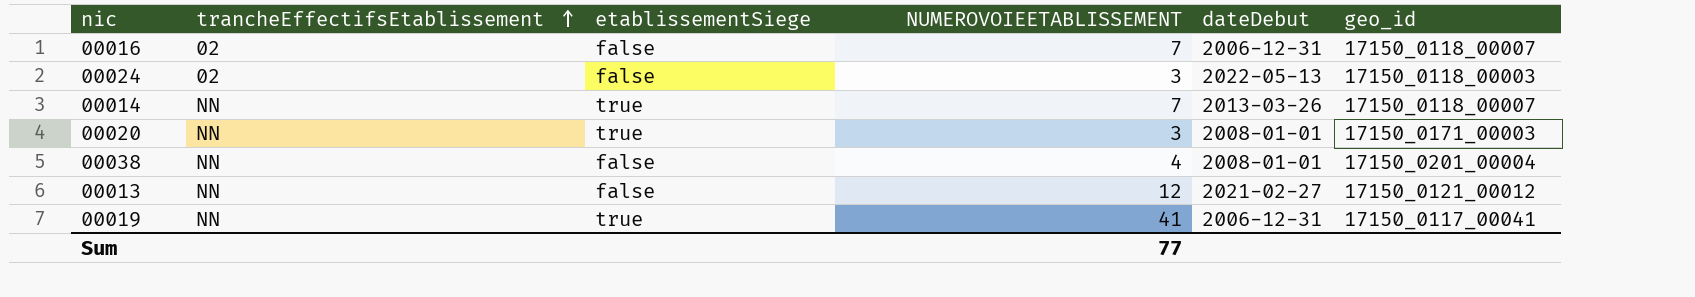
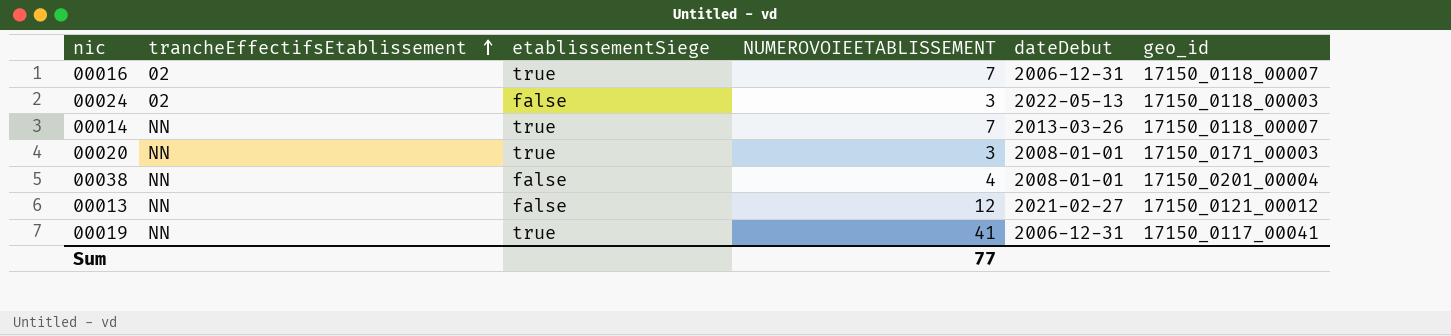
00016 | etablissementSiege: false -> true

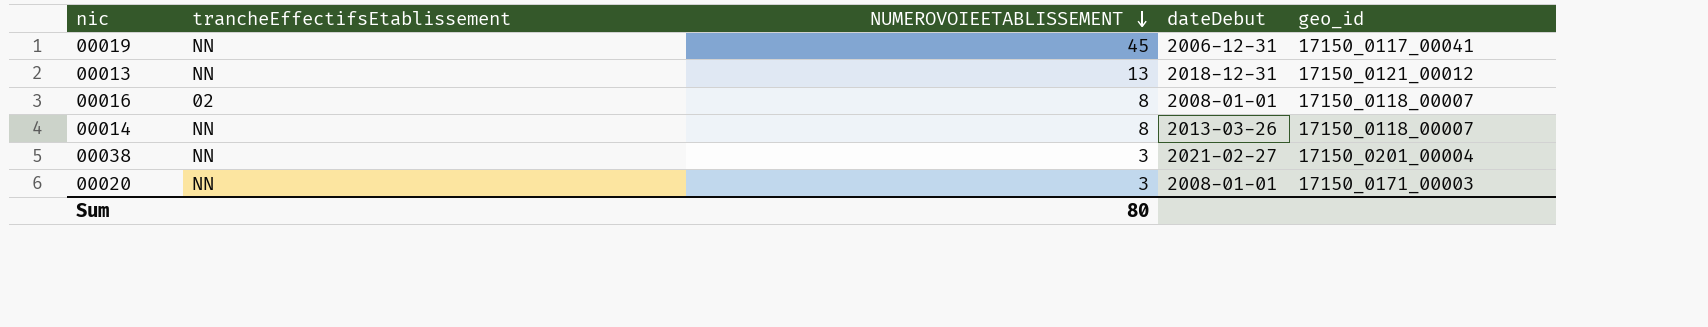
row order: trancheEffectifsEtablissement ascending -> NUMEROVOIEETABLISSEMENT descending
column etablissementSiege | position: 3 -> none
row 00024: 02 | false | 3 | 2022-05-13 | 17150_0118_00003 -> none
00019 | NUMEROVOIEETABLISSEMENT: 41 -> 45
00013 | NUMEROVOIEETABLISSEMENT: 12 -> 13
00013 | dateDebut: 2021-02-27 -> 2018-12-31
00016 | NUMEROVOIEETABLISSEMENT: 7 -> 8
00016 | dateDebut: 2006-12-31 -> 2008-01-01
00014 | NUMEROVOIEETABLISSEMENT: 7 -> 8
00038 | NUMEROVOIEETABLISSEMENT: 4 -> 3
00038 | dateDebut: 2008-01-01 -> 2021-02-27
Sum | NUMEROVOIEETABLISSEMENT: 77 -> 80

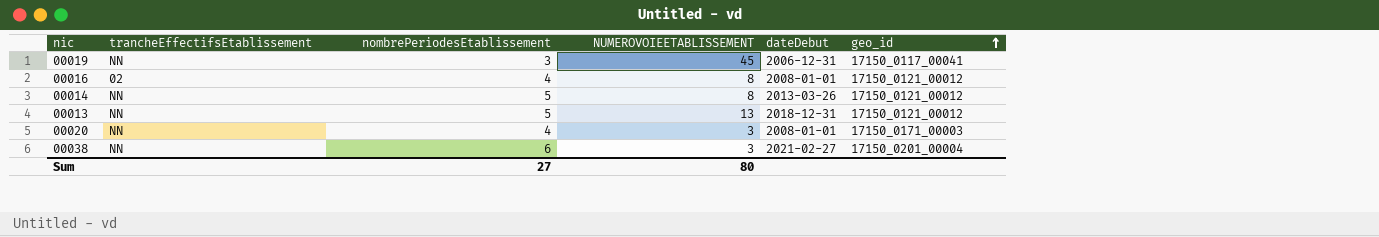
row order: NUMEROVOIEETABLISSEMENT descending -> geo_id ascending
column nombrePeriodesEtablissement | position: none -> 3
00016 | geo_id: 17150_0118_00007 -> 17150_0121_00012
00014 | geo_id: 17150_0118_00007 -> 17150_0121_00012

